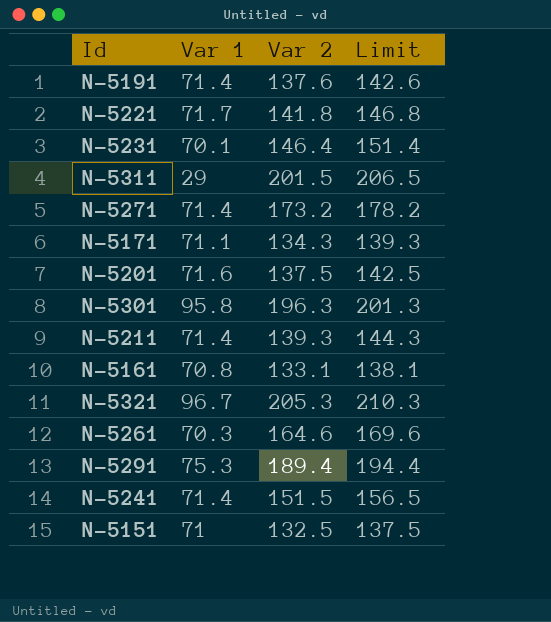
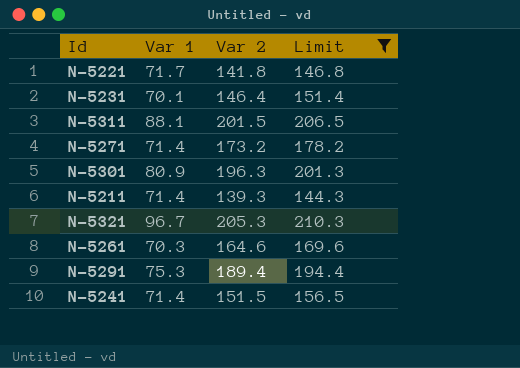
filter: none -> Limit >= 144.3
N-5311 | Var 1: 29 -> 88.1
N-5301 | Var 1: 95.8 -> 80.9

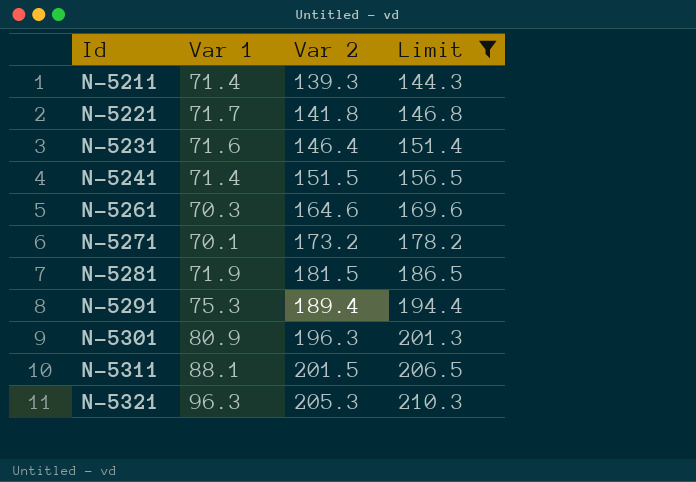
row order: none -> Id ascending
N-5231 | Var 1: 70.1 -> 71.6
N-5271 | Var 1: 71.4 -> 70.1
row N-5281: none -> 71.9 | 181.5 | 186.5
N-5321 | Var 1: 96.7 -> 96.3

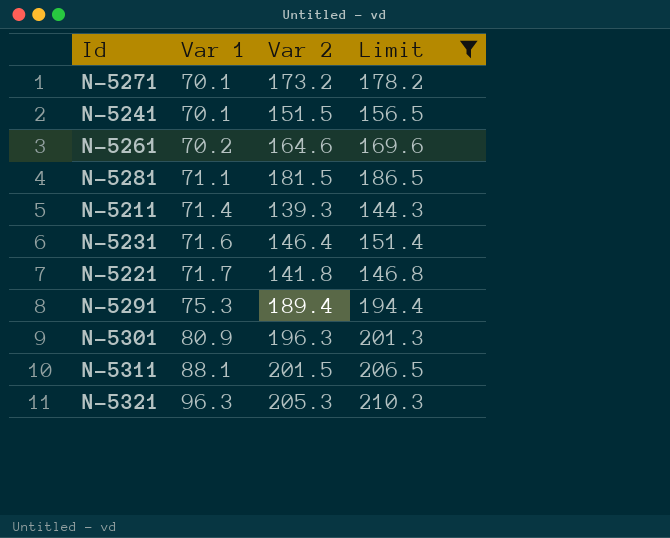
row order: Id ascending -> Var 1 ascending
N-5241 | Var 1: 71.4 -> 70.1
N-5261 | Var 1: 70.3 -> 70.2
N-5281 | Var 1: 71.9 -> 71.1

